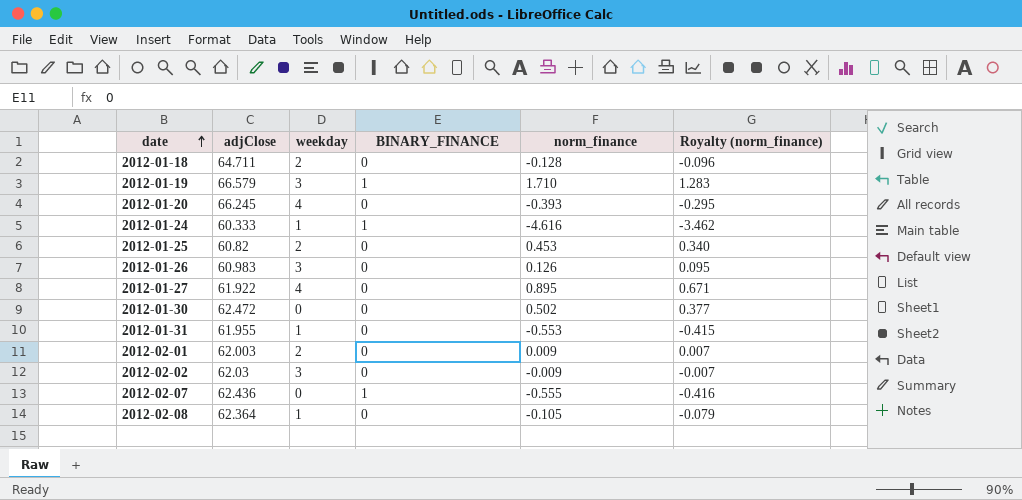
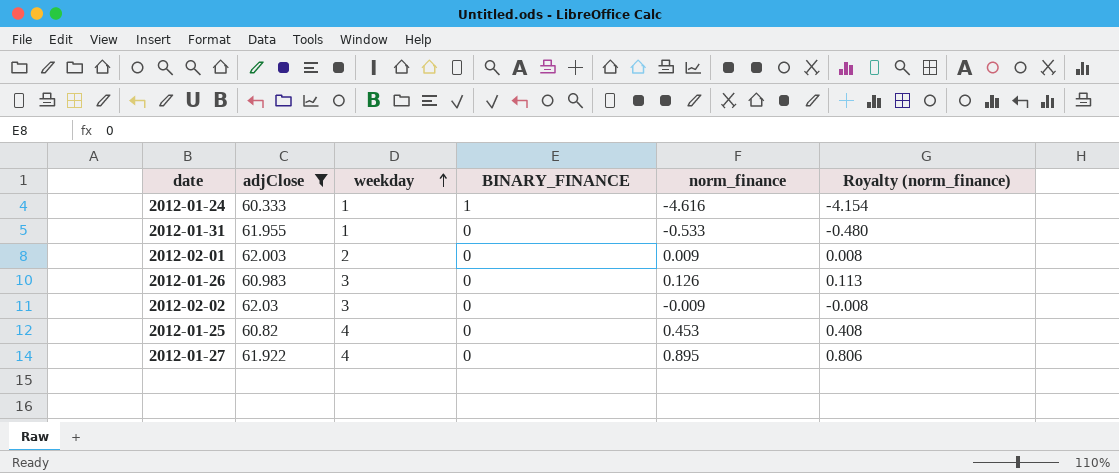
filter: none -> adjClose <= 62.03
row order: date ascending -> weekday ascending
column Royalty (norm_finance) | formula: [norm_finance] * 0.75 -> [norm_finance] * 0.9
2012-01-31 | norm_finance: -0.553 -> -0.533
2012-01-25 | weekday: 2 -> 4

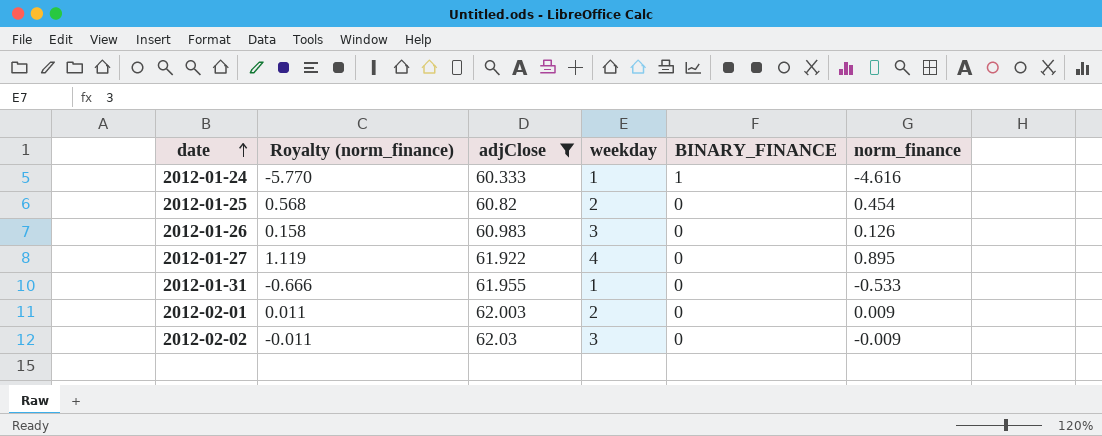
row order: weekday ascending -> date ascending
column Royalty (norm_finance) | formula: [norm_finance] * 0.9 -> [norm_finance] * 1.25
column Royalty (norm_finance) | position: 6 -> 2
2012-01-25 | weekday: 4 -> 2
2012-01-25 | norm_finance: 0.453 -> 0.454

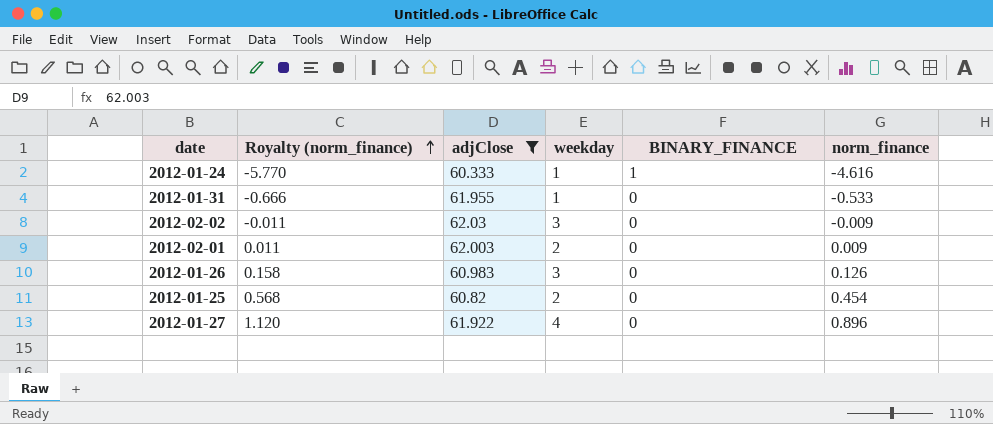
row order: date ascending -> Royalty (norm_finance) ascending
2012-01-27 | Royalty (norm_finance): 1.119 -> 1.120
2012-01-27 | norm_finance: 0.895 -> 0.896

